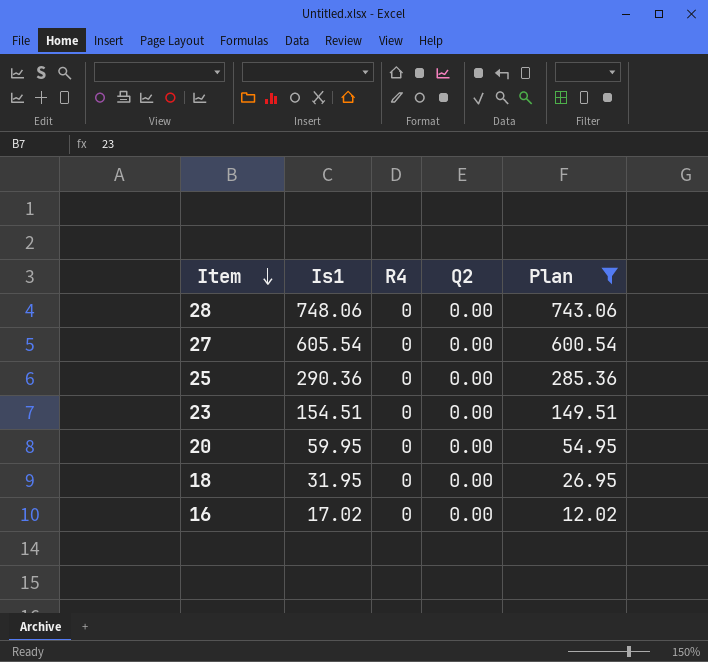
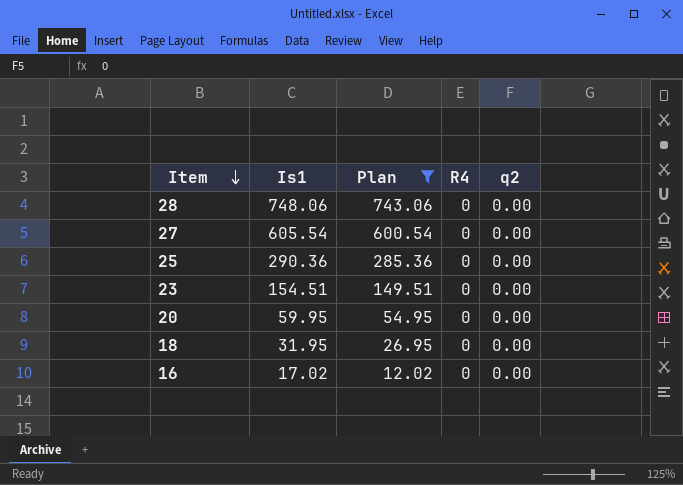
column Plan | position: 5 -> 3
column name: Q2 -> q2

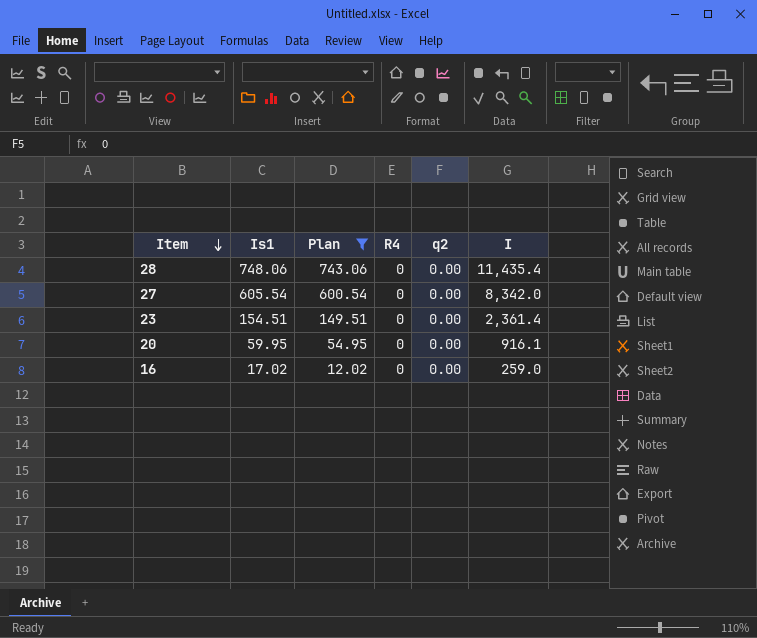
column I | position: none -> 6
row 25: 290.36 | 285.36 | 0 | 0.00 -> none
row 18: 31.95 | 26.95 | 0 | 0.00 -> none

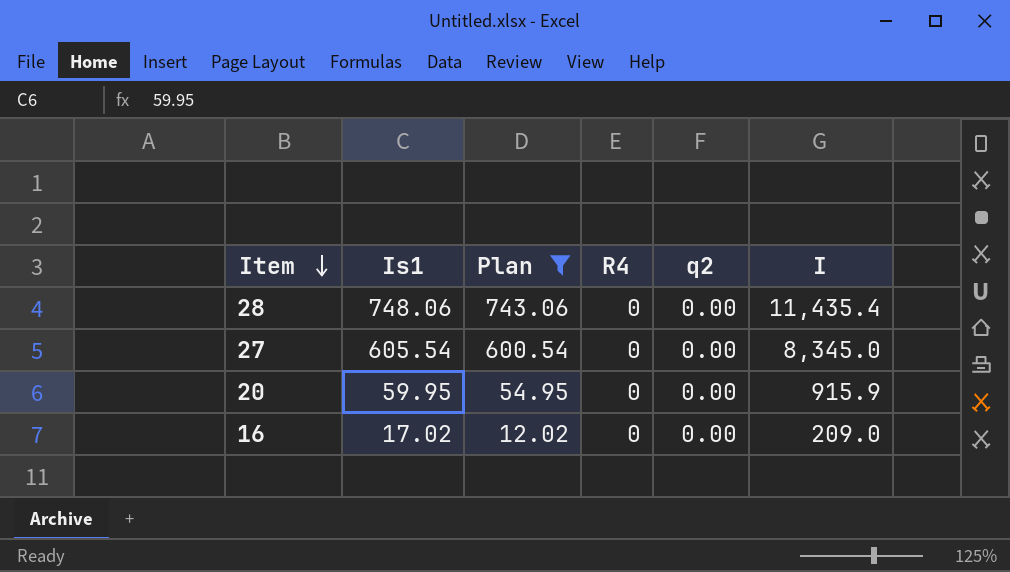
row 23: 154.51 | 149.51 | 0 | 0.00 | 2,361.4 -> none
27 | I: 8,342.0 -> 8,345.0
20 | I: 916.1 -> 915.9
16 | I: 259.0 -> 209.0

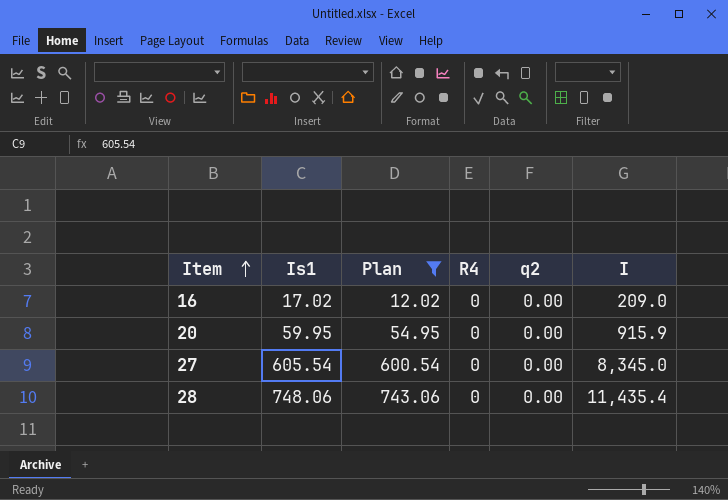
row order: Item descending -> Item ascending

